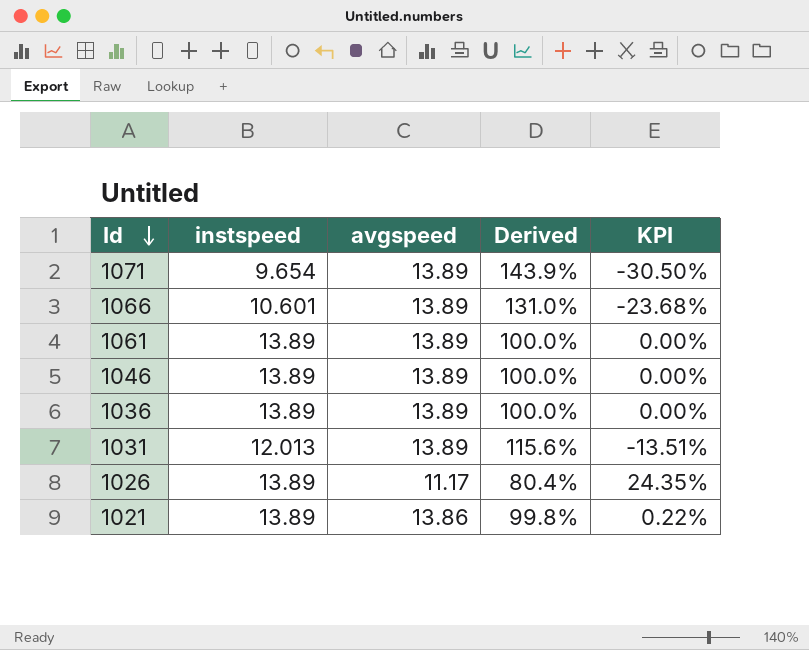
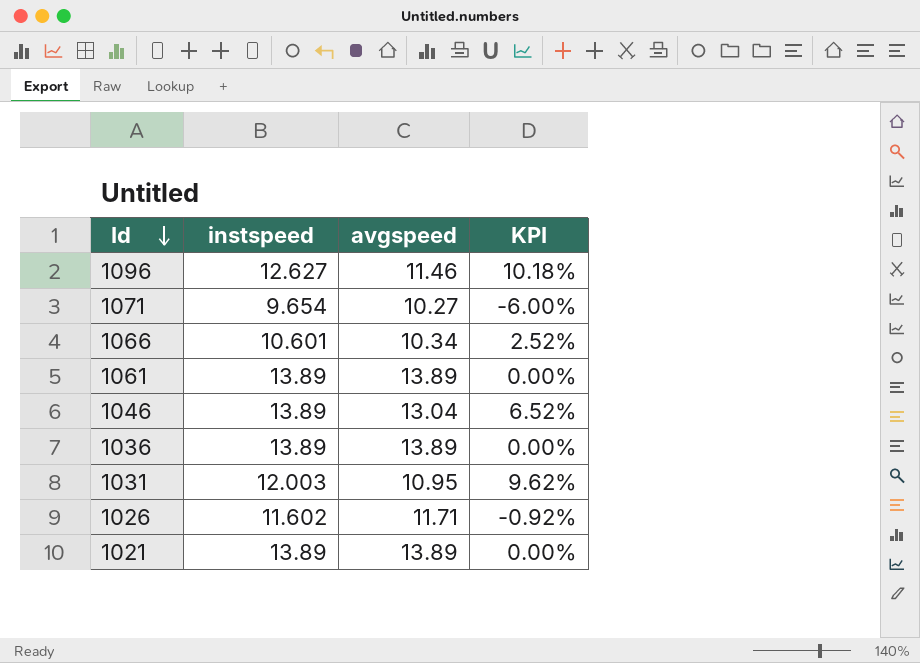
column Derived | formula: [avgspeed] / [instspeed] -> none
row 1096: none -> 12.627 | 11.46 | 10.18%
1071 | avgspeed: 13.89 -> 10.27
1071 | KPI: -30.50% -> -6.00%
1066 | avgspeed: 13.89 -> 10.34
1066 | KPI: -23.68% -> 2.52%
1046 | avgspeed: 13.89 -> 13.04
1046 | KPI: 0.00% -> 6.52%
1031 | instspeed: 12.013 -> 12.003
1031 | avgspeed: 13.89 -> 10.95
1031 | KPI: -13.51% -> 9.62%
1026 | instspeed: 13.89 -> 11.602
1026 | avgspeed: 11.17 -> 11.71
1026 | KPI: 24.35% -> -0.92%
1021 | avgspeed: 13.86 -> 13.89
1021 | KPI: 0.22% -> 0.00%

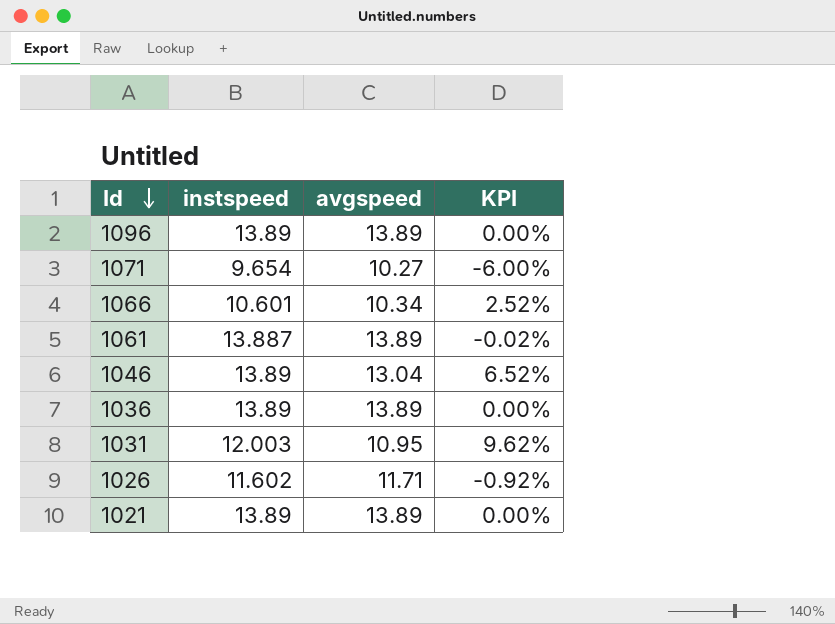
1096 | instspeed: 12.627 -> 13.89
1096 | avgspeed: 11.46 -> 13.89
1096 | KPI: 10.18% -> 0.00%
1061 | instspeed: 13.89 -> 13.887
1061 | KPI: 0.00% -> -0.02%

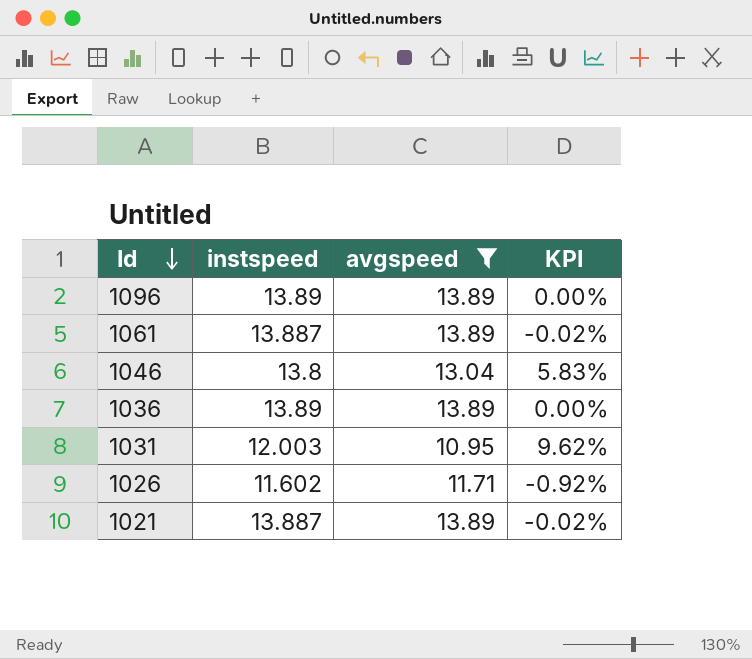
filter: none -> avgspeed >= 10.95
1046 | instspeed: 13.89 -> 13.8
1046 | KPI: 6.52% -> 5.83%
1021 | instspeed: 13.89 -> 13.887
1021 | KPI: 0.00% -> -0.02%

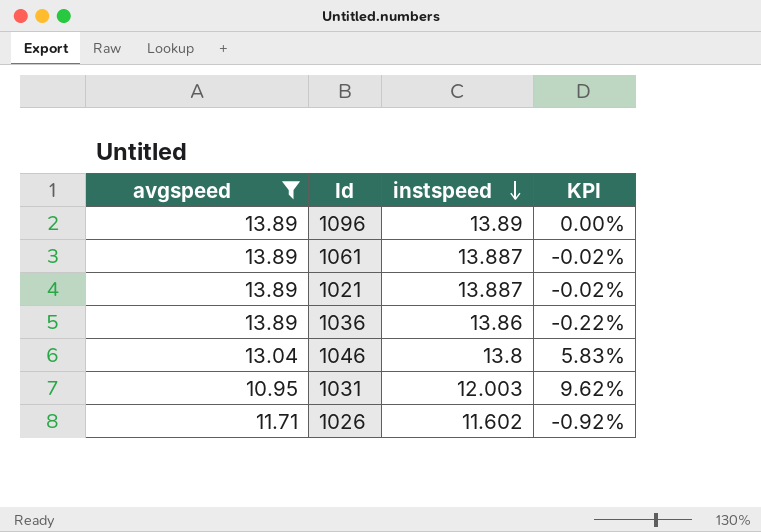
row order: Id descending -> instspeed descending
column avgspeed | position: 3 -> 1
1036 | instspeed: 13.89 -> 13.86
1036 | KPI: 0.00% -> -0.22%

